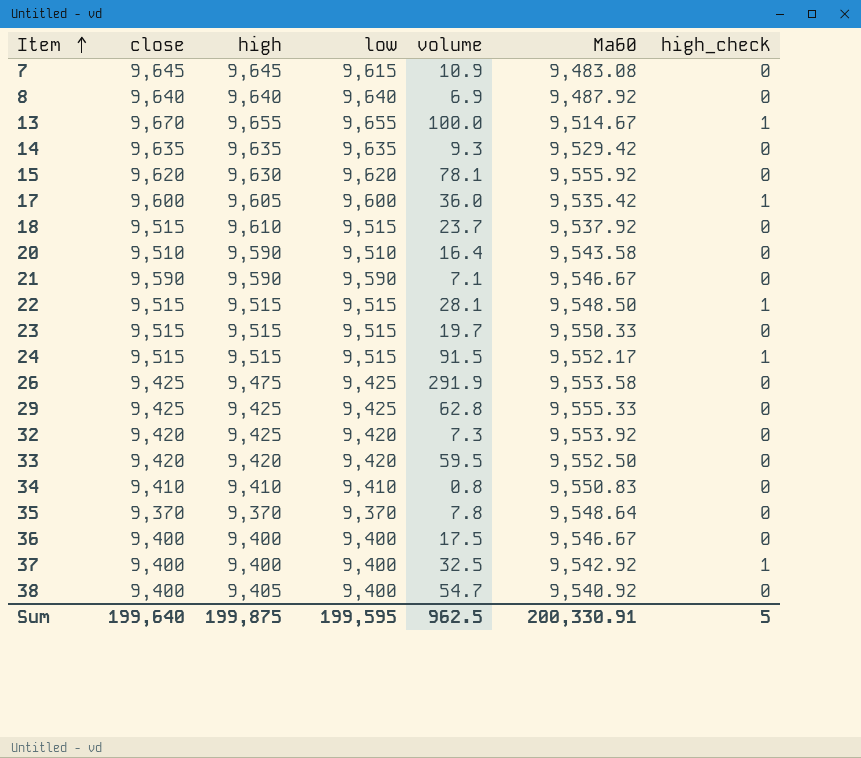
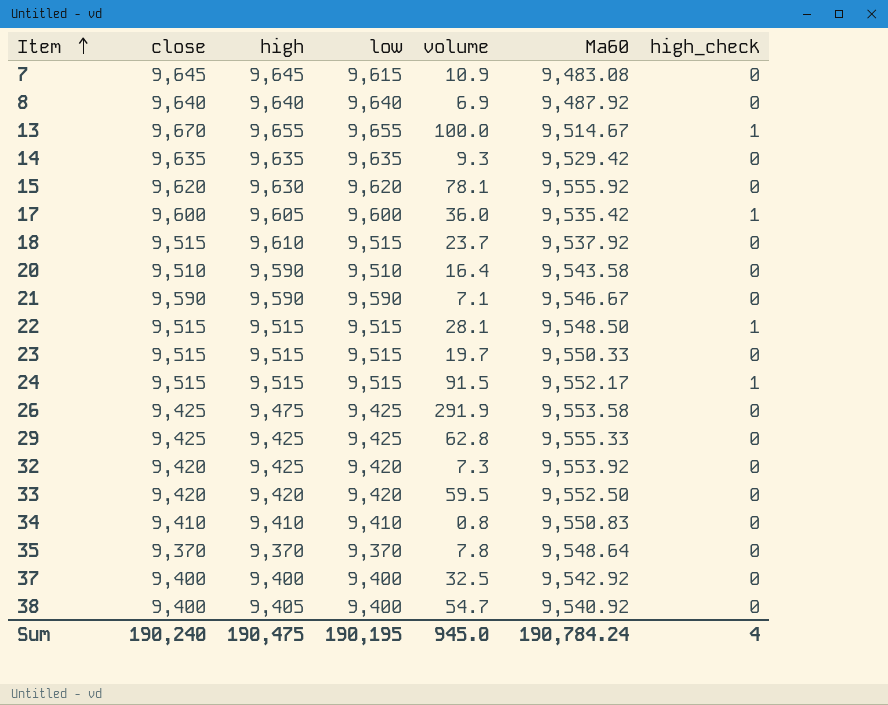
row 36: 9,400 | 9,400 | 9,400 | 17.5 | 9,546.67 | 0 -> none
37 | high_check: 1 -> 0
Sum | close: 199,640 -> 190,240
Sum | high: 199,875 -> 190,475
Sum | low: 199,595 -> 190,195
Sum | volume: 962.5 -> 945.0
Sum | Ma60: 200,330.91 -> 190,784.24
Sum | high_check: 5 -> 4

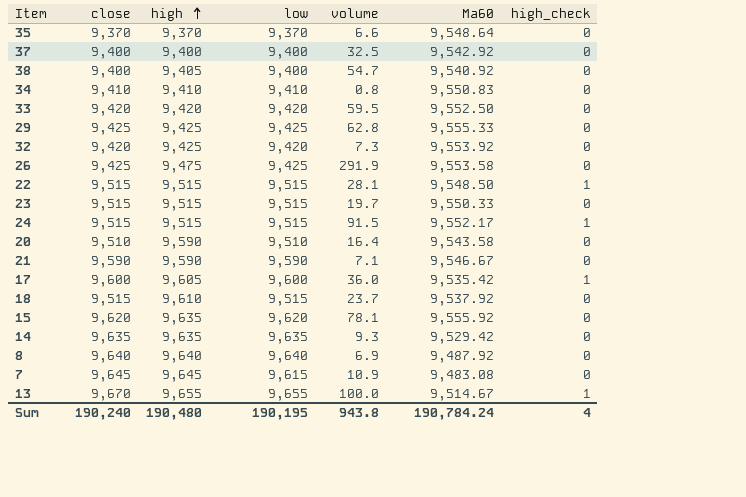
row order: Item ascending -> high ascending
35 | volume: 7.8 -> 6.6
15 | high: 9,630 -> 9,635
Sum | high: 190,475 -> 190,480
Sum | volume: 945.0 -> 943.8

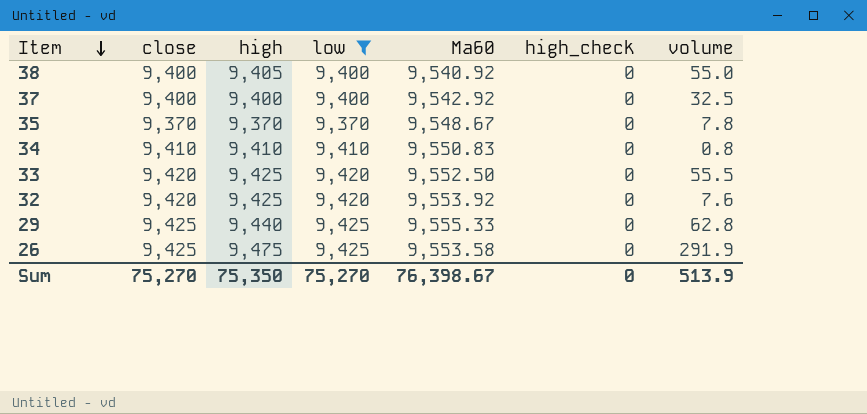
filter: none -> low <= 9,425
row order: high ascending -> Item descending
column volume | position: 5 -> 7
38 | volume: 54.7 -> 55.0
35 | Ma60: 9,548.64 -> 9,548.67
35 | volume: 6.6 -> 7.8
33 | high: 9,420 -> 9,425
33 | volume: 59.5 -> 55.5
32 | volume: 7.3 -> 7.6
29 | high: 9,425 -> 9,440
Sum | close: 190,240 -> 75,270
Sum | high: 190,480 -> 75,350
Sum | low: 190,195 -> 75,270
Sum | Ma60: 190,784.24 -> 76,398.67
Sum | high_check: 4 -> 0
Sum | volume: 943.8 -> 513.9

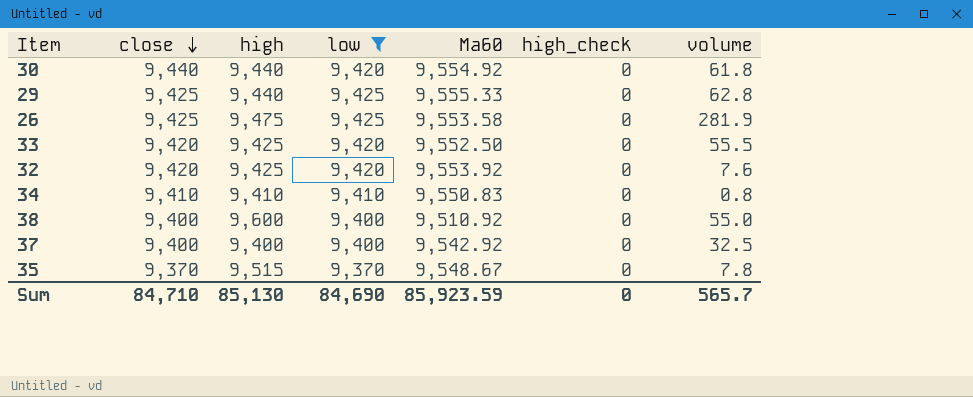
row order: Item descending -> close descending
row 30: none -> 9,440 | 9,440 | 9,420 | 9,554.92 | 0 | 61.8
26 | volume: 291.9 -> 281.9
38 | high: 9,405 -> 9,600
38 | Ma60: 9,540.92 -> 9,510.92
35 | high: 9,370 -> 9,515
Sum | close: 75,270 -> 84,710
Sum | high: 75,350 -> 85,130
Sum | low: 75,270 -> 84,690
Sum | Ma60: 76,398.67 -> 85,923.59
Sum | volume: 513.9 -> 565.7

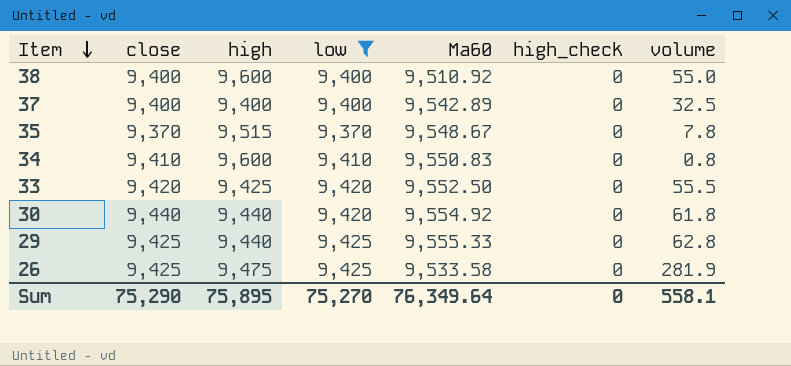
row order: close descending -> Item descending
row 32: 9,420 | 9,425 | 9,420 | 9,553.92 | 0 | 7.6 -> none
37 | Ma60: 9,542.92 -> 9,542.89
34 | high: 9,410 -> 9,600
26 | Ma60: 9,553.58 -> 9,533.58
Sum | close: 84,710 -> 75,290
Sum | high: 85,130 -> 75,895
Sum | low: 84,690 -> 75,270
Sum | Ma60: 85,923.59 -> 76,349.64
Sum | volume: 565.7 -> 558.1

